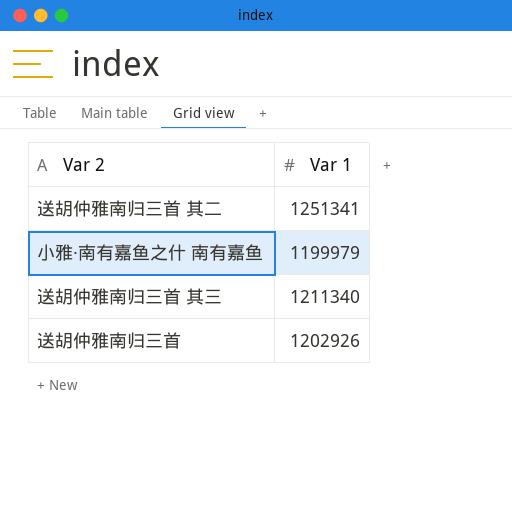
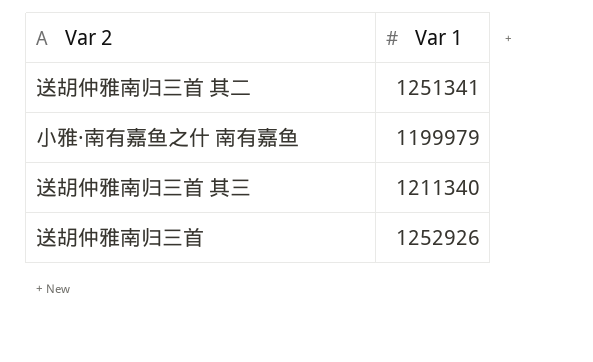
送胡仲雅南归三首 | Var 1: 1202926 -> 1252926

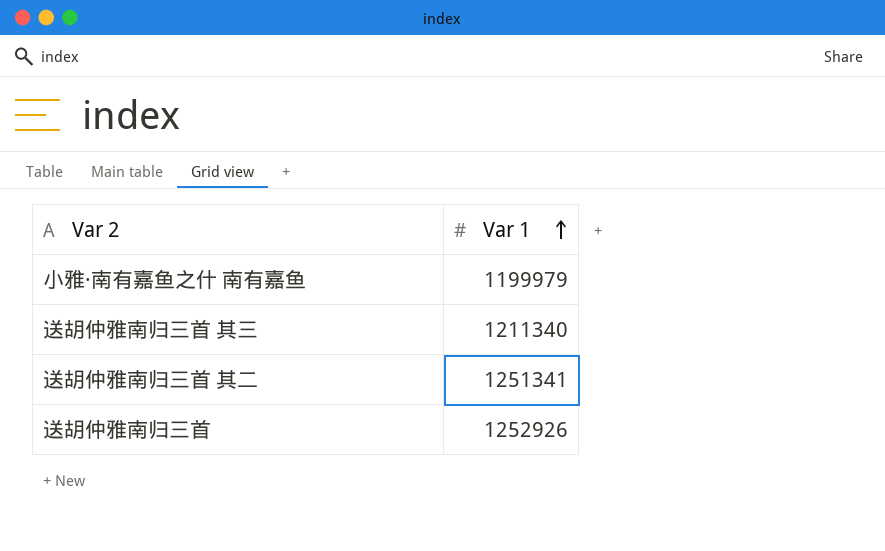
row order: none -> Var 1 ascending

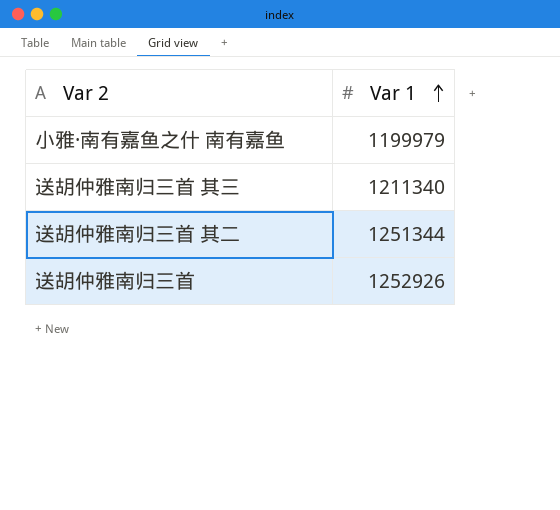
送胡仲雅南归三首 其二 | Var 1: 1251341 -> 1251344

